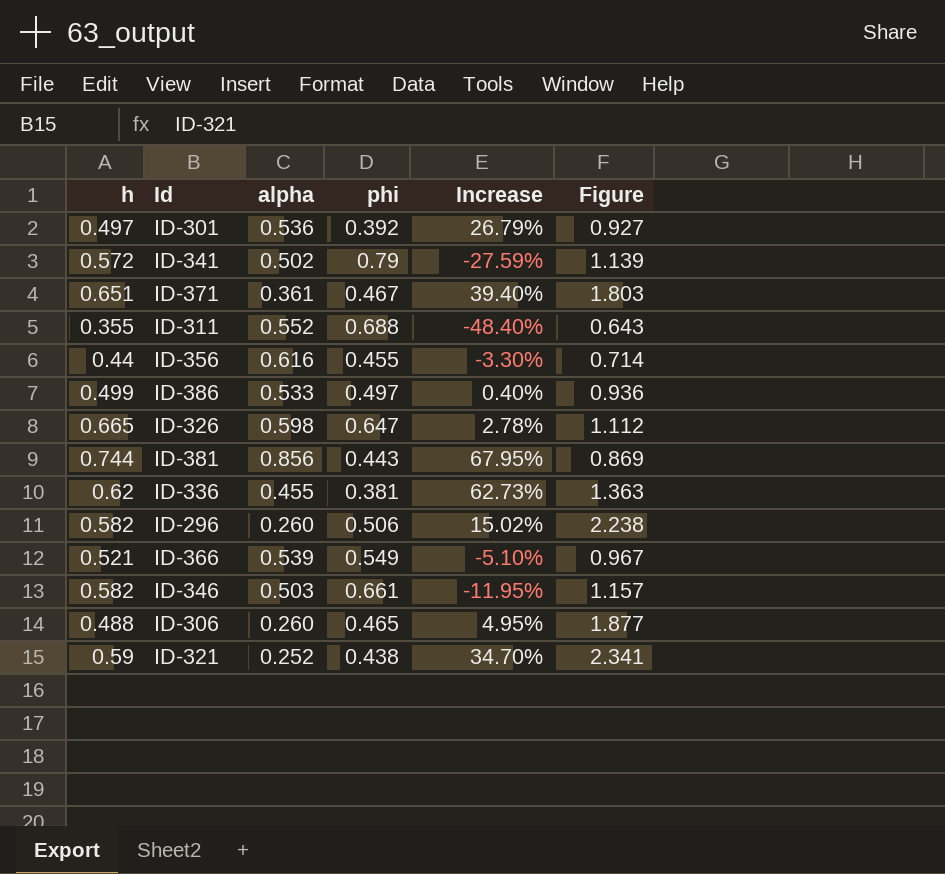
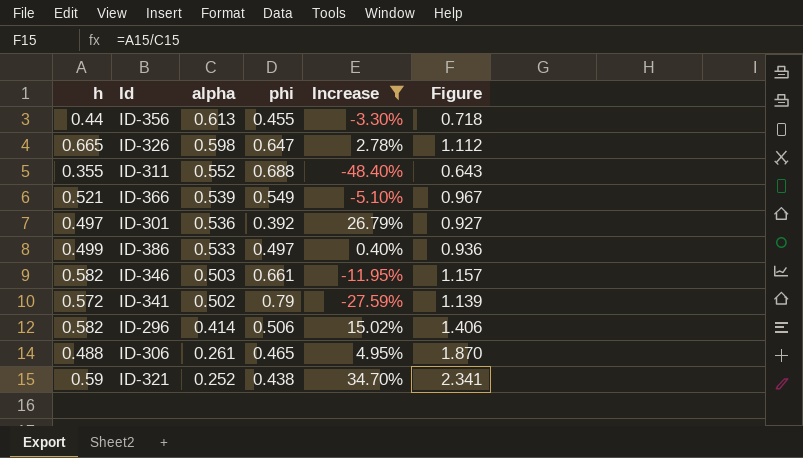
filter: none -> Increase <= 34.70%
row order: none -> alpha descending
ID-356 | alpha: 0.616 -> 0.613
ID-356 | Figure: 0.714 -> 0.718
ID-296 | alpha: 0.260 -> 0.414
ID-296 | Figure: 2.238 -> 1.406
ID-306 | alpha: 0.260 -> 0.261
ID-306 | Figure: 1.877 -> 1.870

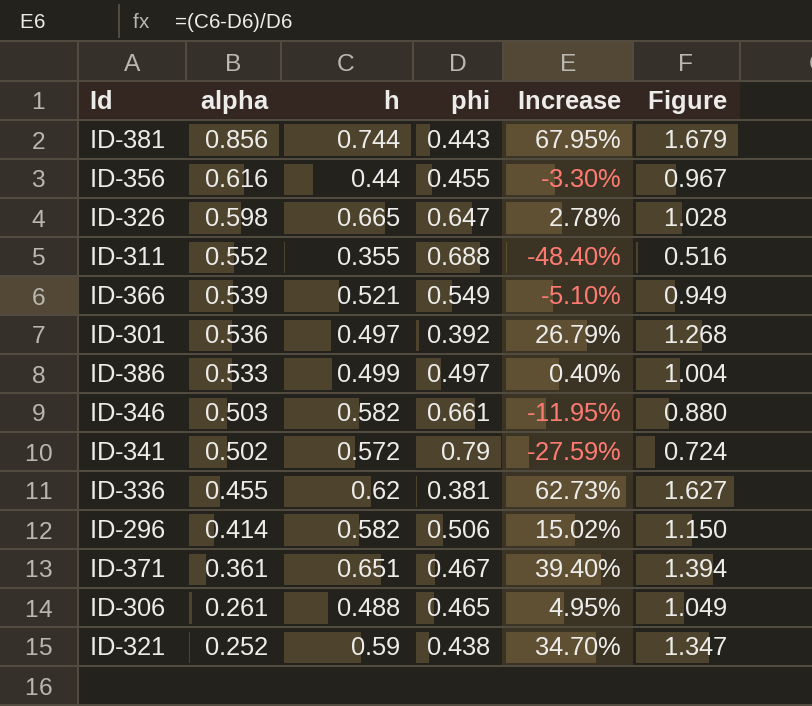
filter: Increase <= 34.70% -> none
column h | position: 1 -> 3
column Figure | formula: [h] / [alpha] -> [h] / [phi]
ID-356 | alpha: 0.613 -> 0.616

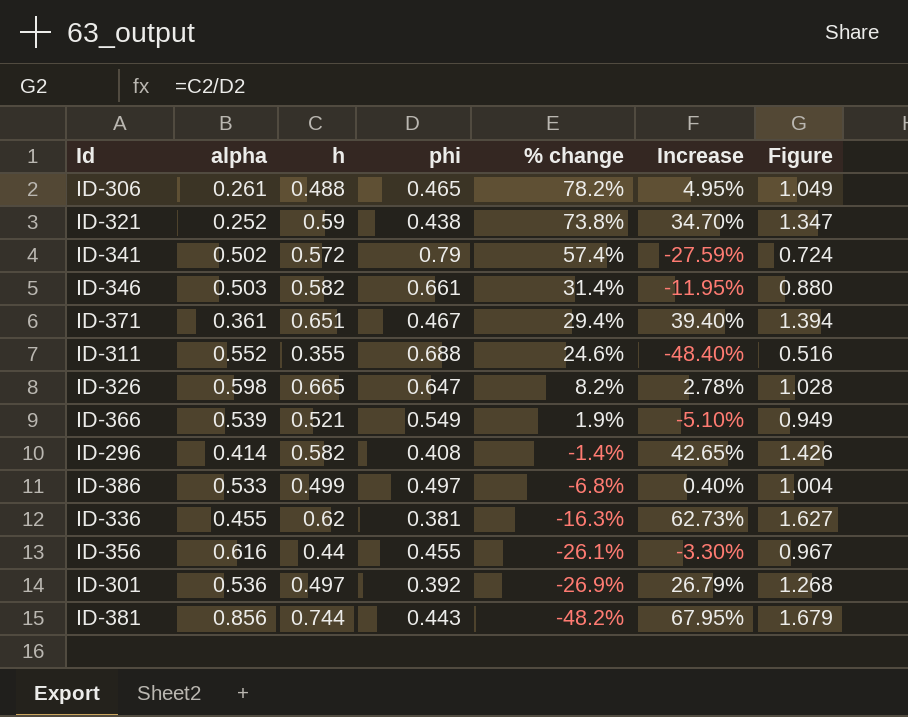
row order: alpha descending -> % change descending
column % change | formula: none -> ([phi] - [alpha]) / [alpha]
ID-296 | phi: 0.506 -> 0.408
ID-296 | Increase: 15.02% -> 42.65%
ID-296 | Figure: 1.150 -> 1.426

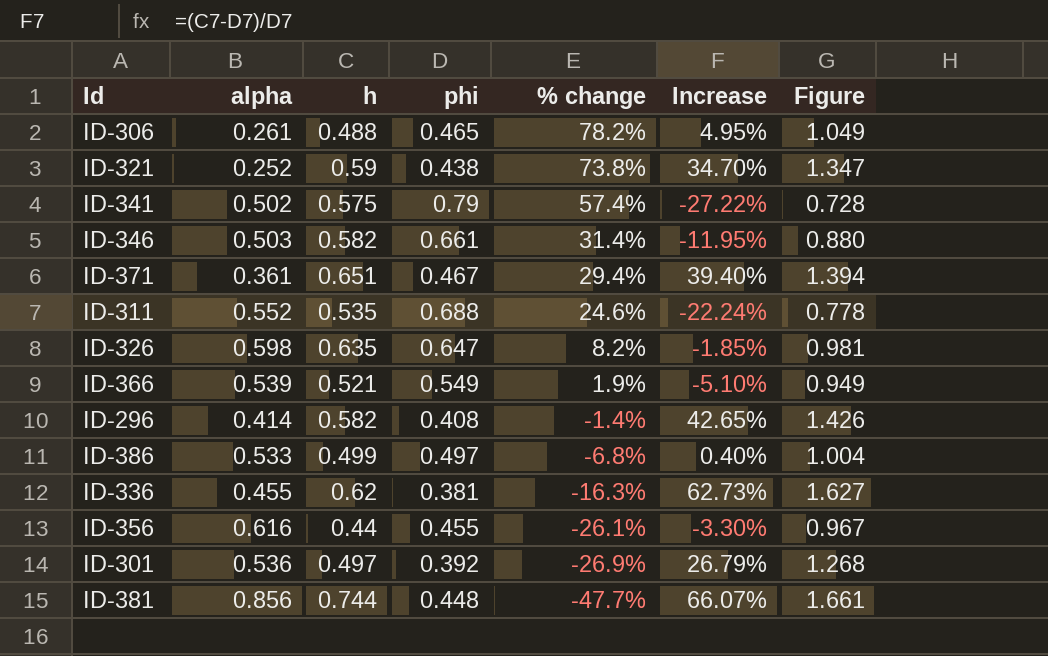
ID-341 | h: 0.572 -> 0.575
ID-341 | Increase: -27.59% -> -27.22%
ID-341 | Figure: 0.724 -> 0.728
ID-311 | h: 0.355 -> 0.535
ID-311 | Increase: -48.40% -> -22.24%
ID-311 | Figure: 0.516 -> 0.778
ID-326 | h: 0.665 -> 0.635
ID-326 | Increase: 2.78% -> -1.85%
ID-326 | Figure: 1.028 -> 0.981
ID-381 | phi: 0.443 -> 0.448
ID-381 | % change: -48.2% -> -47.7%
ID-381 | Increase: 67.95% -> 66.07%
ID-381 | Figure: 1.679 -> 1.661

